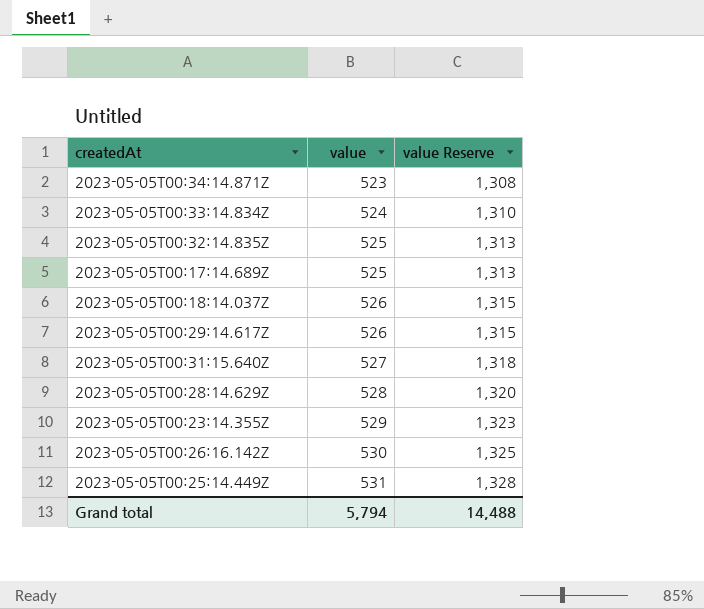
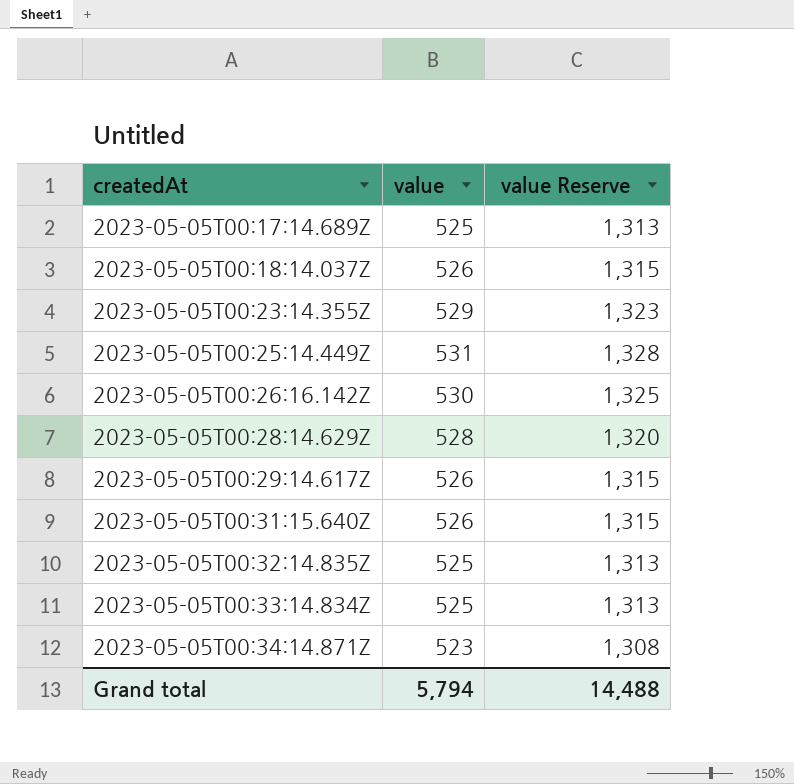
row order: value ascending -> createdAt ascending
2023-05-05T00:31:15.640Z | value: 527 -> 526
2023-05-05T00:31:15.640Z | value Reserve: 1,318 -> 1,315
2023-05-05T00:33:14.834Z | value: 524 -> 525
2023-05-05T00:33:14.834Z | value Reserve: 1,310 -> 1,313

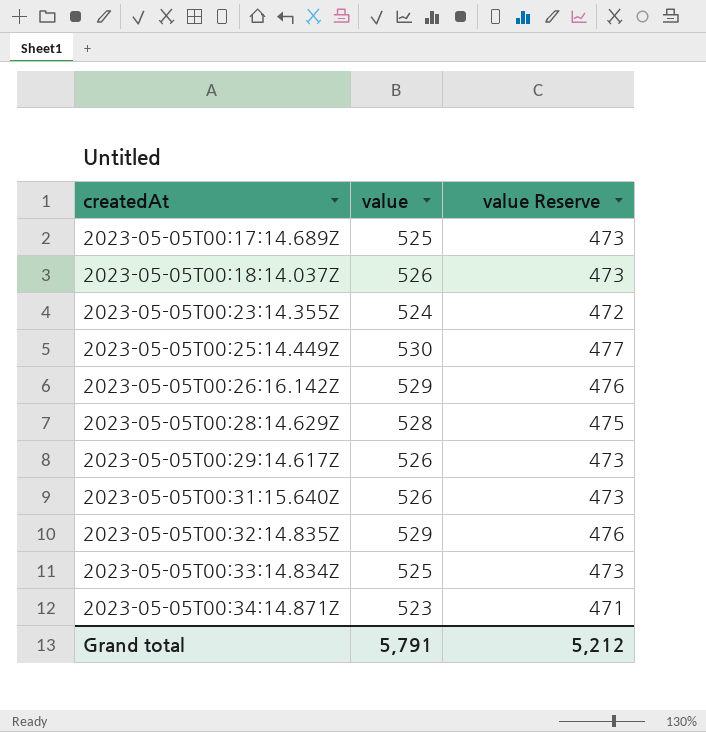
column value Reserve | formula: [value] * 2.5 -> [value] * 0.9
2023-05-05T00:23:14.355Z | value: 529 -> 524
2023-05-05T00:25:14.449Z | value: 531 -> 530
2023-05-05T00:26:16.142Z | value: 530 -> 529
2023-05-05T00:32:14.835Z | value: 525 -> 529
Grand total | value: 5,794 -> 5,791
Grand total | value Reserve: 14,488 -> 5,212

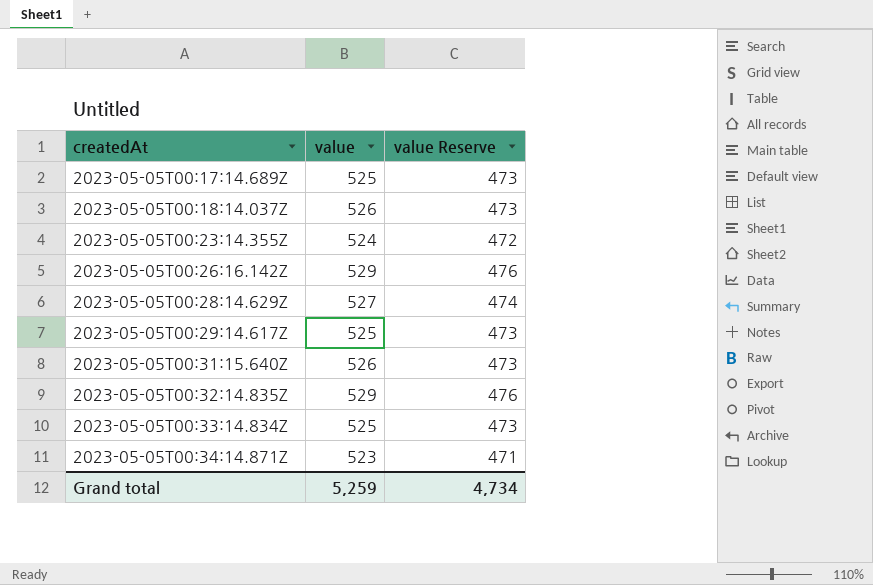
row 2023-05-05T00:25:14.449Z: 530 | 477 -> none
2023-05-05T00:28:14.629Z | value: 528 -> 527
2023-05-05T00:28:14.629Z | value Reserve: 475 -> 474
2023-05-05T00:29:14.617Z | value: 526 -> 525
Grand total | value: 5,791 -> 5,259
Grand total | value Reserve: 5,212 -> 4,734

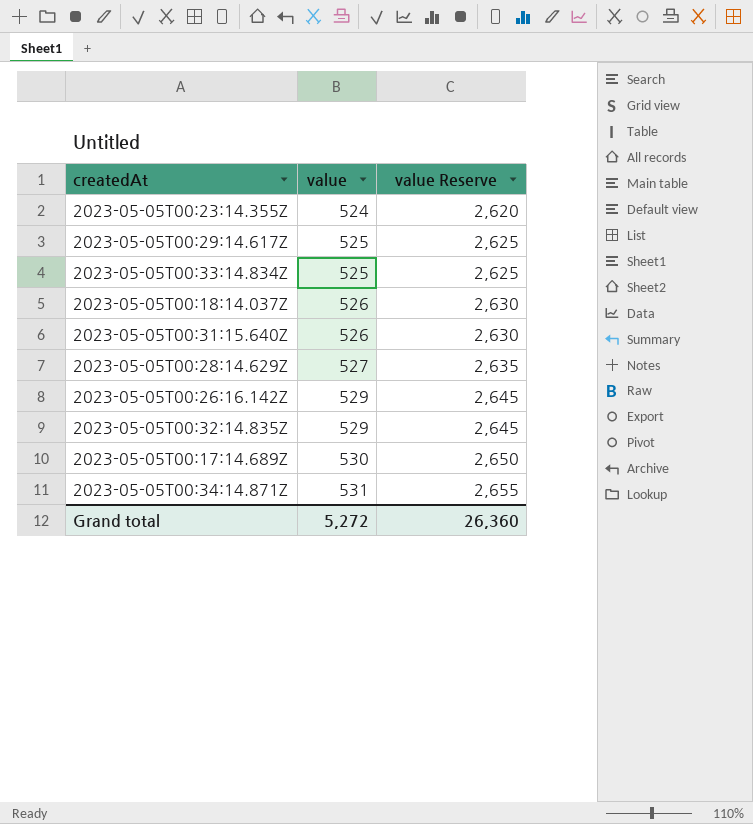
row order: createdAt ascending -> value ascending
column value Reserve | formula: [value] * 0.9 -> [value] * 5
2023-05-05T00:17:14.689Z | value: 525 -> 530
2023-05-05T00:34:14.871Z | value: 523 -> 531
Grand total | value: 5,259 -> 5,272
Grand total | value Reserve: 4,734 -> 26,360

